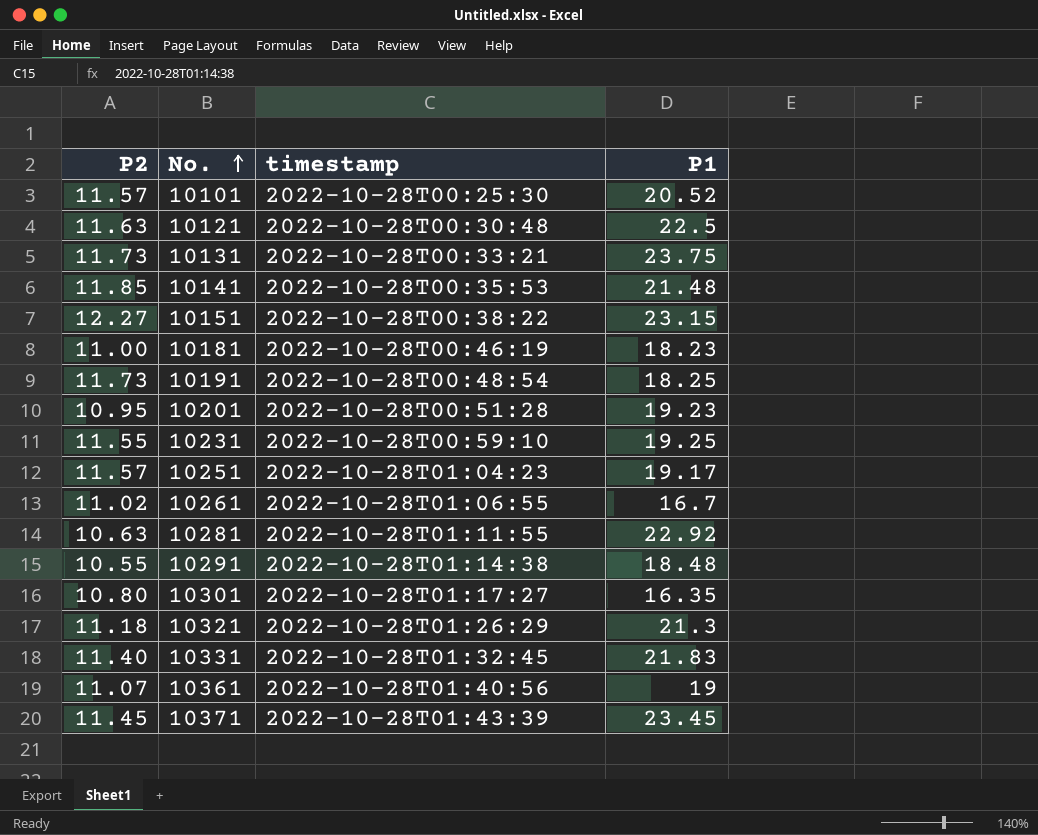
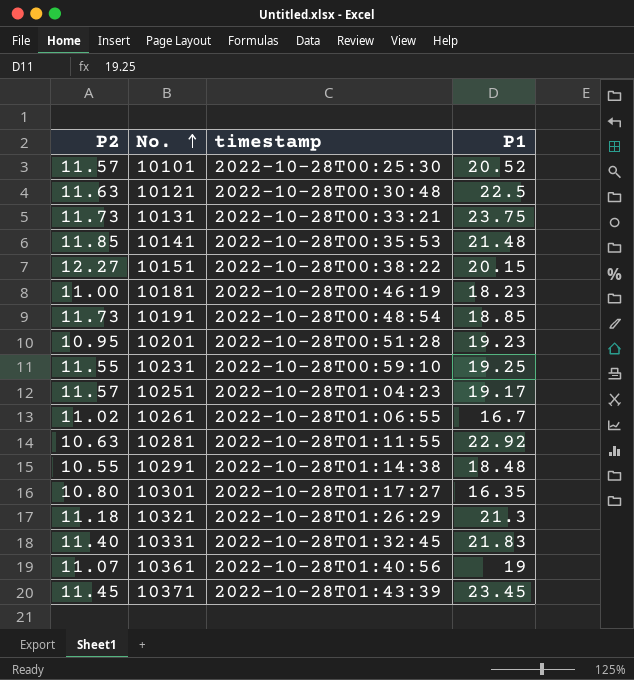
10151 | P1: 23.15 -> 20.15
10191 | P1: 18.25 -> 18.85

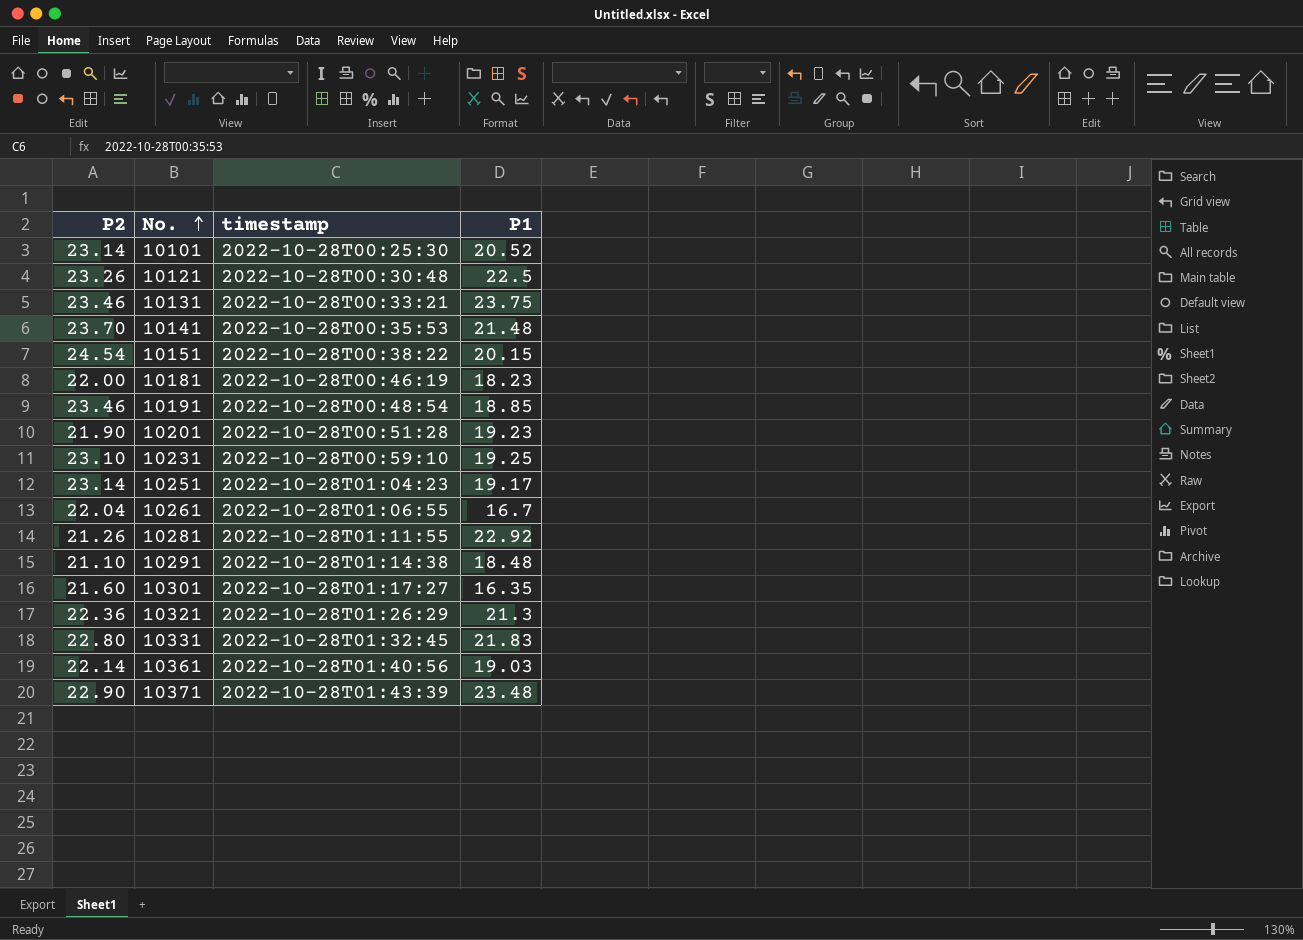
10101 | P2: 11.57 -> 23.14
10121 | P2: 11.63 -> 23.26
10131 | P2: 11.73 -> 23.46
10141 | P2: 11.85 -> 23.70
10151 | P2: 12.27 -> 24.54
10181 | P2: 11.00 -> 22.00
10191 | P2: 11.73 -> 23.46
10201 | P2: 10.95 -> 21.90
10231 | P2: 11.55 -> 23.10
10251 | P2: 11.57 -> 23.14
10261 | P2: 11.02 -> 22.04
10281 | P2: 10.63 -> 21.26
10291 | P2: 10.55 -> 21.10
10301 | P2: 10.80 -> 21.60
10321 | P2: 11.18 -> 22.36
10331 | P2: 11.40 -> 22.80
10361 | P2: 11.07 -> 22.14
10361 | P1: 19 -> 19.03
10371 | P2: 11.45 -> 22.90
10371 | P1: 23.45 -> 23.48

